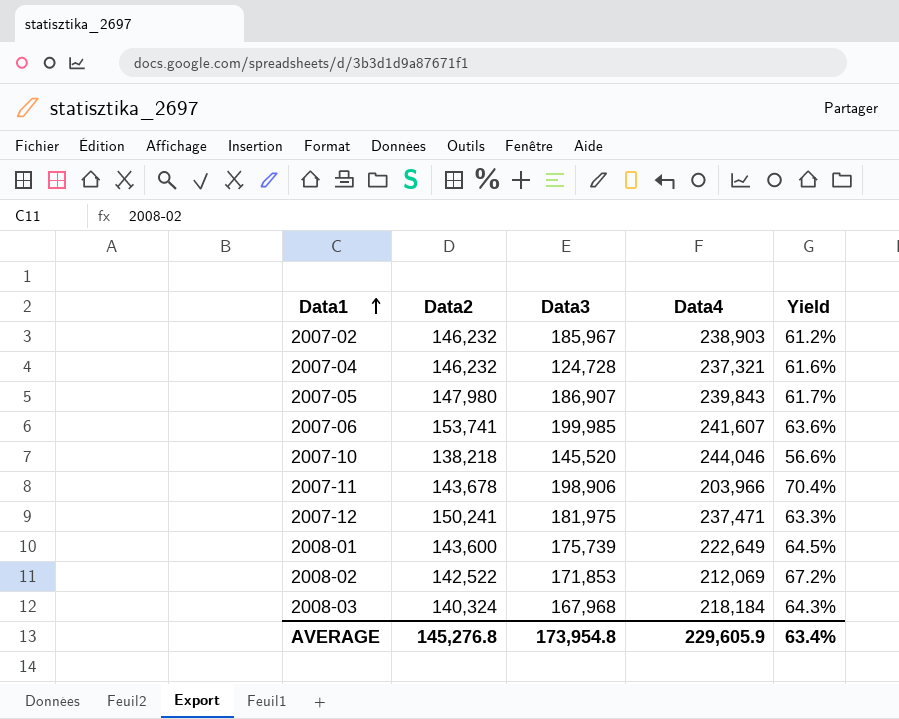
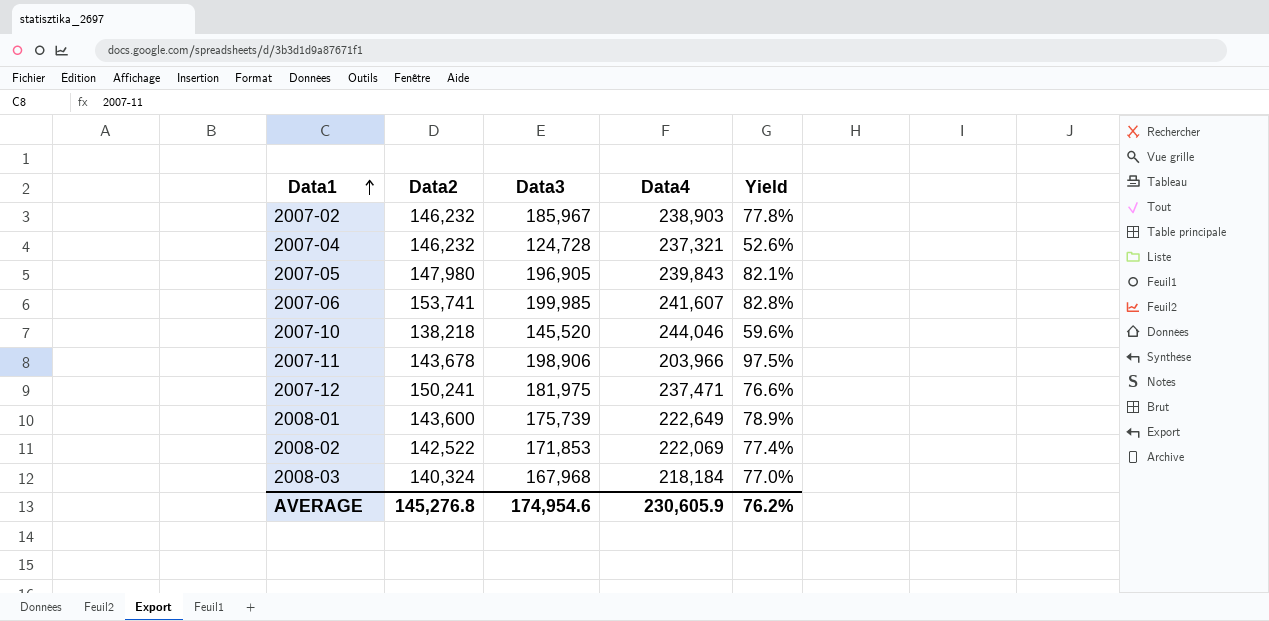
column Yield | formula: [Data2] / [Data4] -> [Data3] / [Data4]
2007-05 | Data3: 186,907 -> 196,905
2008-02 | Data4: 212,069 -> 222,069
AVERAGE | Data3: 173,954.8 -> 174,954.6
AVERAGE | Data4: 229,605.9 -> 230,605.9
AVERAGE | Yield: 63.4% -> 76.2%

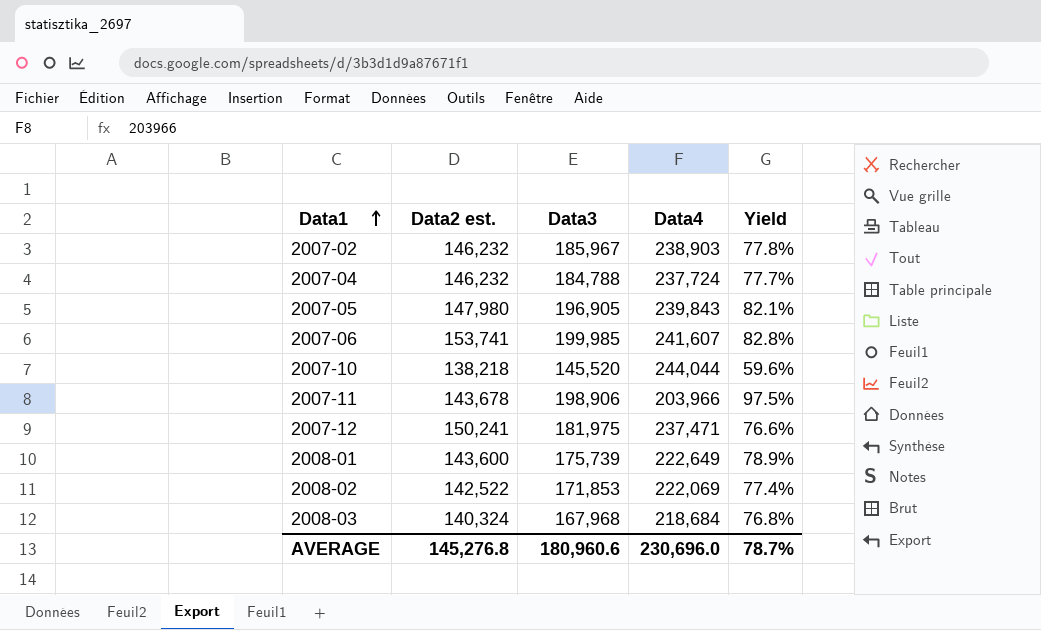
column name: Data2 -> Data2 est.
2007-04 | Data3: 124,728 -> 184,788
2007-04 | Data4: 237,321 -> 237,724
2007-04 | Yield: 52.6% -> 77.7%
2007-10 | Data4: 244,046 -> 244,044
2008-03 | Data4: 218,184 -> 218,684
2008-03 | Yield: 77.0% -> 76.8%
AVERAGE | Data3: 174,954.6 -> 180,960.6
AVERAGE | Data4: 230,605.9 -> 230,696.0
AVERAGE | Yield: 76.2% -> 78.7%

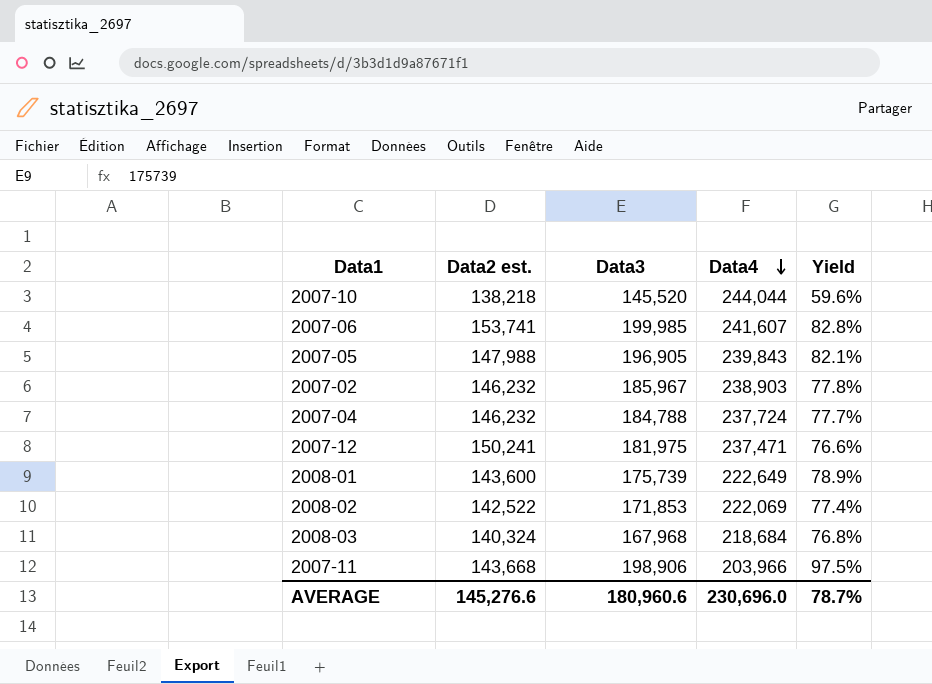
row order: Data1 ascending -> Data4 descending
2007-05 | Data2 est.: 147,980 -> 147,988
2007-11 | Data2 est.: 143,678 -> 143,668
AVERAGE | Data2 est.: 145,276.8 -> 145,276.6

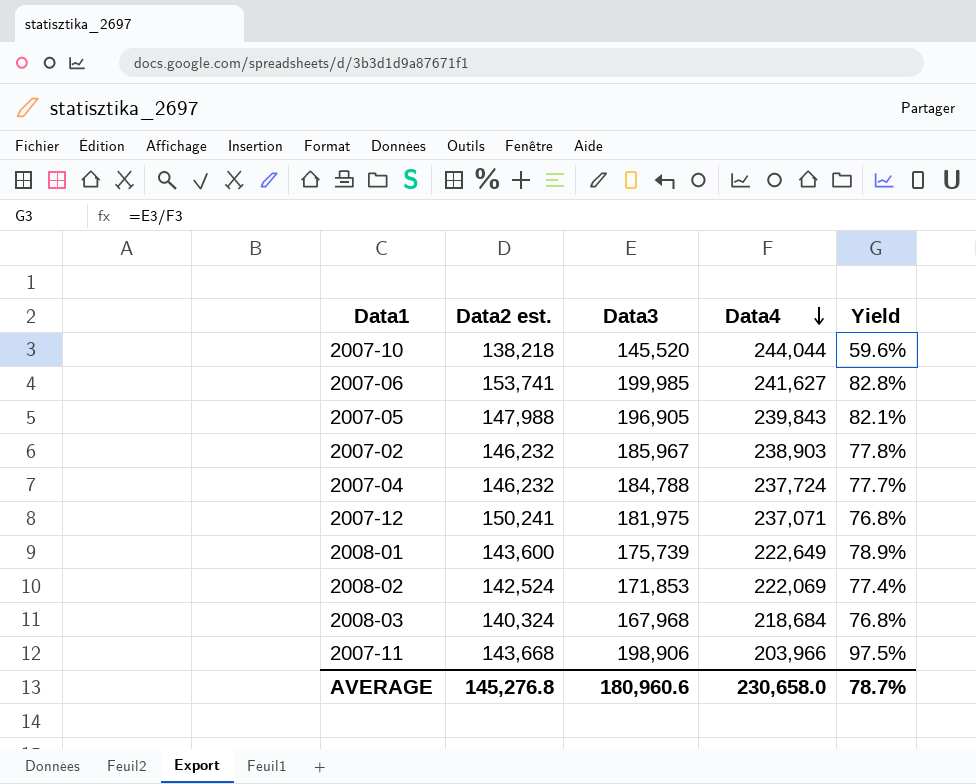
2007-06 | Data4: 241,607 -> 241,627
2007-12 | Data4: 237,471 -> 237,071
2007-12 | Yield: 76.6% -> 76.8%
2008-02 | Data2 est.: 142,522 -> 142,524
AVERAGE | Data2 est.: 145,276.6 -> 145,276.8
AVERAGE | Data4: 230,696.0 -> 230,658.0

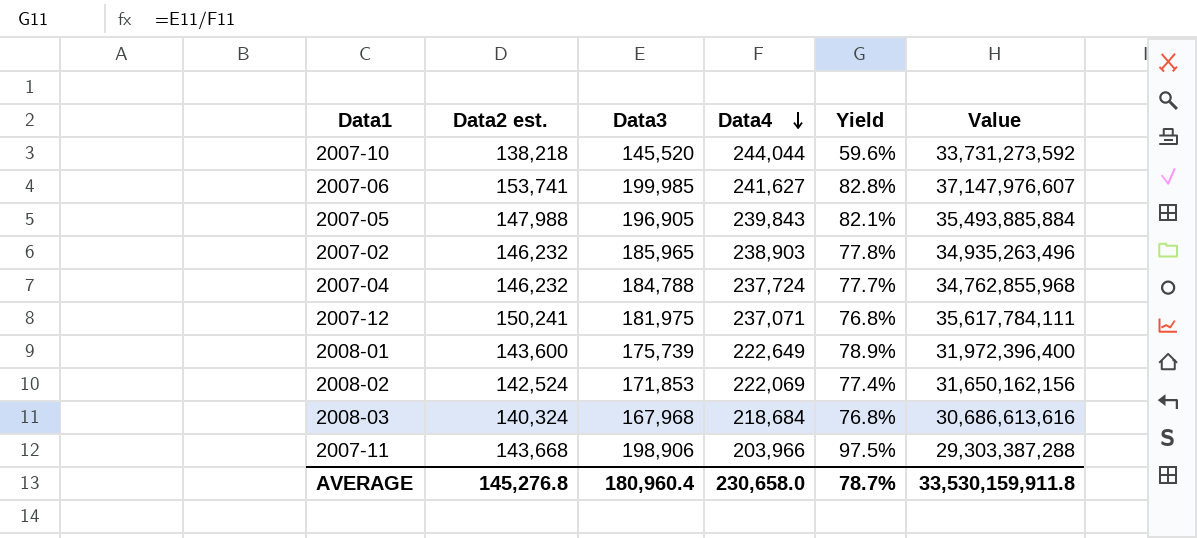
column Value | formula: none -> [Data2 est.] * [Data4]
2007-02 | Data3: 185,967 -> 185,965
AVERAGE | Data3: 180,960.6 -> 180,960.4

